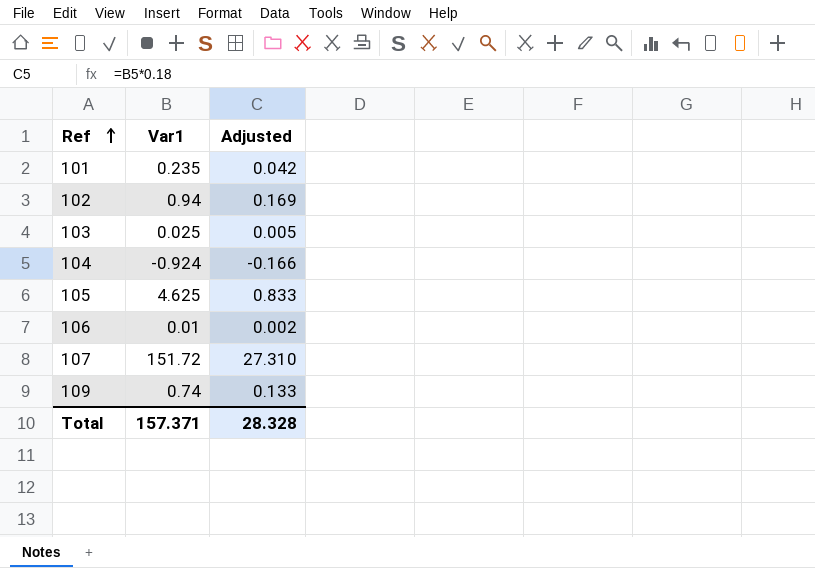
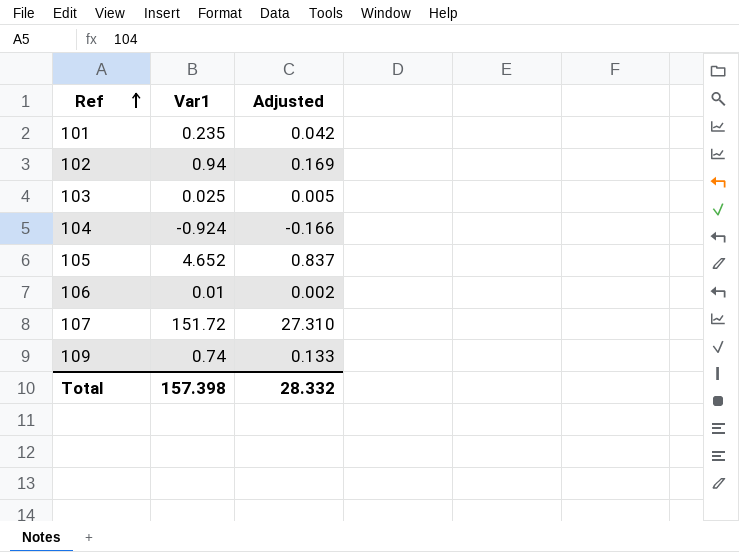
105 | Var1: 4.625 -> 4.652
105 | Adjusted: 0.833 -> 0.837
Total | Var1: 157.371 -> 157.398
Total | Adjusted: 28.328 -> 28.332

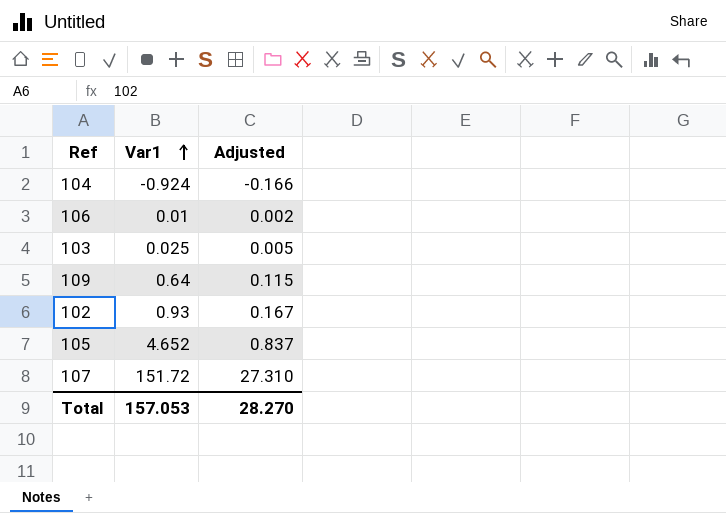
row order: Ref ascending -> Var1 ascending
row 101: 0.235 | 0.042 -> none
109 | Var1: 0.74 -> 0.64
109 | Adjusted: 0.133 -> 0.115
102 | Var1: 0.94 -> 0.93
102 | Adjusted: 0.169 -> 0.167
Total | Var1: 157.398 -> 157.053
Total | Adjusted: 28.332 -> 28.270

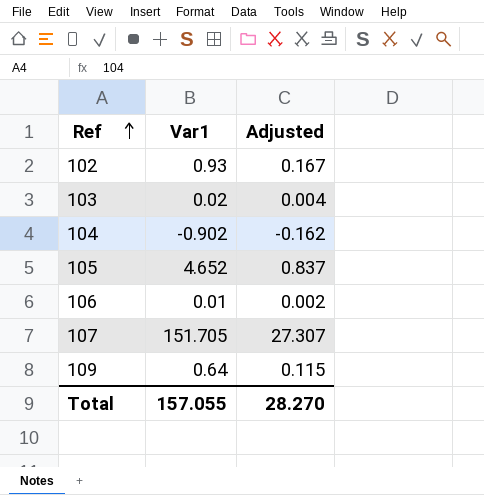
row order: Var1 ascending -> Ref ascending
103 | Var1: 0.025 -> 0.02
103 | Adjusted: 0.005 -> 0.004
104 | Var1: -0.924 -> -0.902
104 | Adjusted: -0.166 -> -0.162
107 | Var1: 151.72 -> 151.705
107 | Adjusted: 27.310 -> 27.307
Total | Var1: 157.053 -> 157.055

